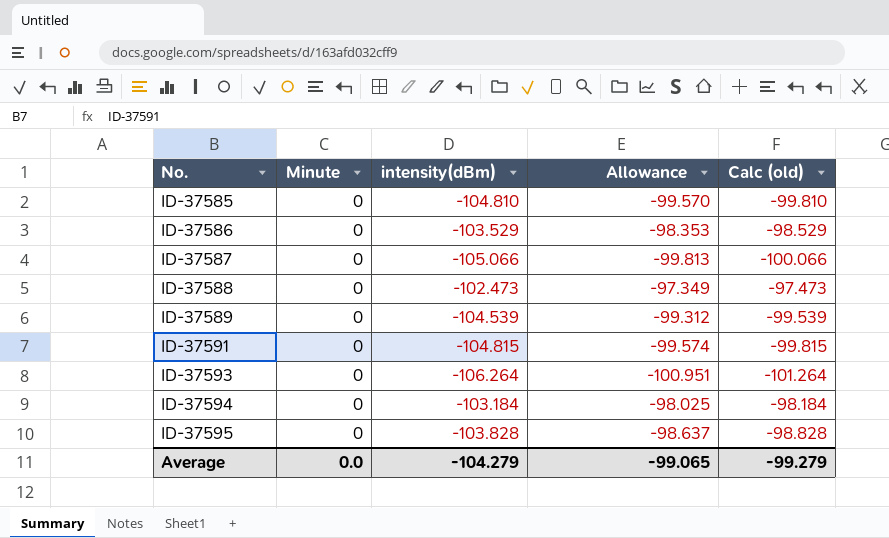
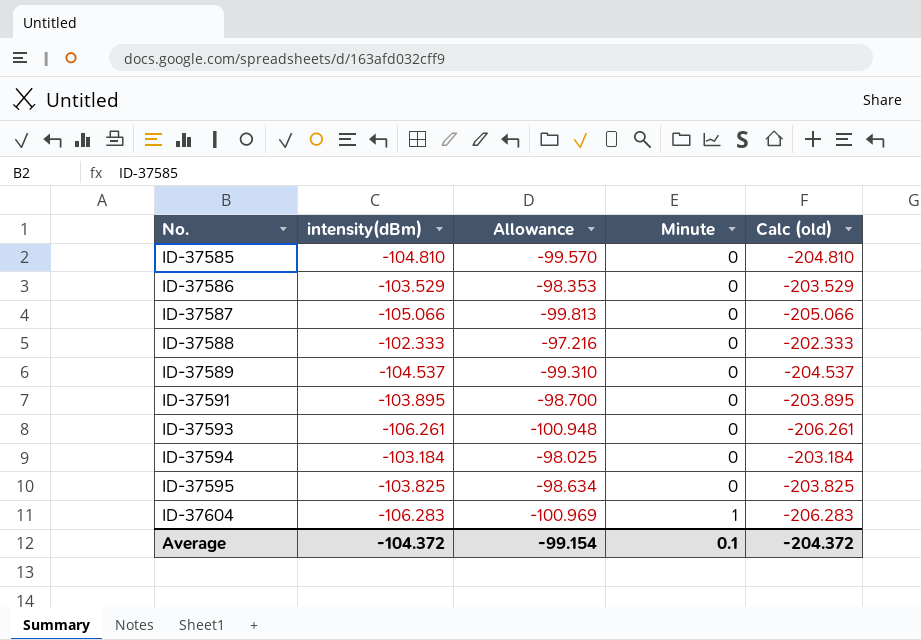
column Minute | position: 2 -> 4
column Calc (old) | formula: [intensity(dBm)] + 5 -> [intensity(dBm)] - 100
ID-37588 | intensity(dBm): -102.473 -> -102.333
ID-37588 | Allowance: -97.349 -> -97.216
ID-37589 | intensity(dBm): -104.539 -> -104.537
ID-37589 | Allowance: -99.312 -> -99.310
ID-37591 | intensity(dBm): -104.815 -> -103.895
ID-37591 | Allowance: -99.574 -> -98.700
ID-37593 | intensity(dBm): -106.264 -> -106.261
ID-37593 | Allowance: -100.951 -> -100.948
ID-37595 | intensity(dBm): -103.828 -> -103.825
ID-37595 | Allowance: -98.637 -> -98.634
row ID-37604: none -> -106.283 | -100.969 | 1 | -206.283
Average | intensity(dBm): -104.279 -> -104.372
Average | Allowance: -99.065 -> -99.154
Average | Minute: 0.0 -> 0.1
Average | Calc (old): -99.279 -> -204.372

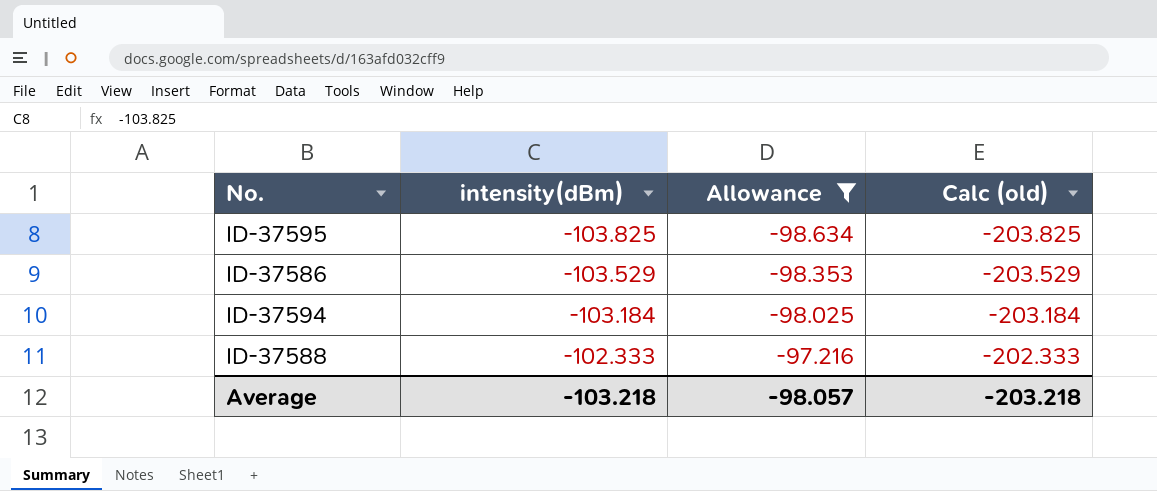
filter: none -> Allowance >= -98.634
row order: No. ascending -> intensity(dBm) ascending
column Minute | position: 4 -> none
Average | intensity(dBm): -104.372 -> -103.218
Average | Allowance: -99.154 -> -98.057
Average | Calc (old): -204.372 -> -203.218

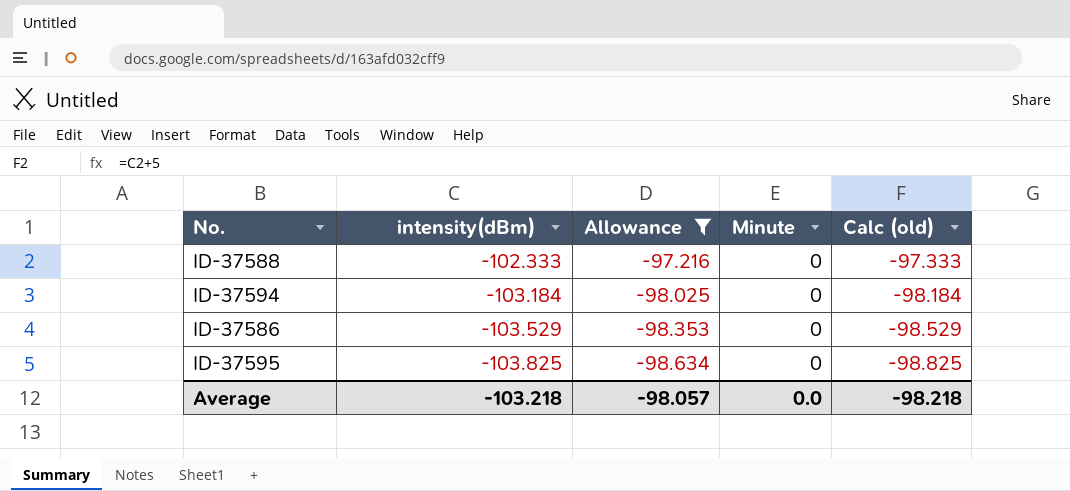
row order: intensity(dBm) ascending -> intensity(dBm) descending
column Minute | position: none -> 4
column Calc (old) | formula: [intensity(dBm)] - 100 -> [intensity(dBm)] + 5
Average | Calc (old): -203.218 -> -98.218

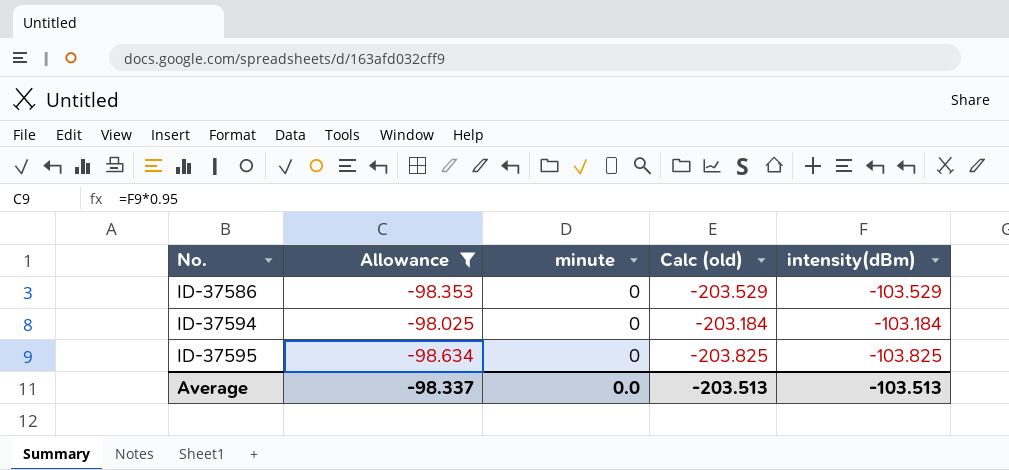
row order: intensity(dBm) descending -> No. ascending
column name: Minute -> minute
column Calc (old) | formula: [intensity(dBm)] + 5 -> [intensity(dBm)] - 100
column intensity(dBm) | position: 2 -> 5
row ID-37588: -102.333 | -97.216 | 0 | -97.333 -> none
Average | Allowance: -98.057 -> -98.337
Average | Calc (old): -98.218 -> -203.513
Average | intensity(dBm): -103.218 -> -103.513

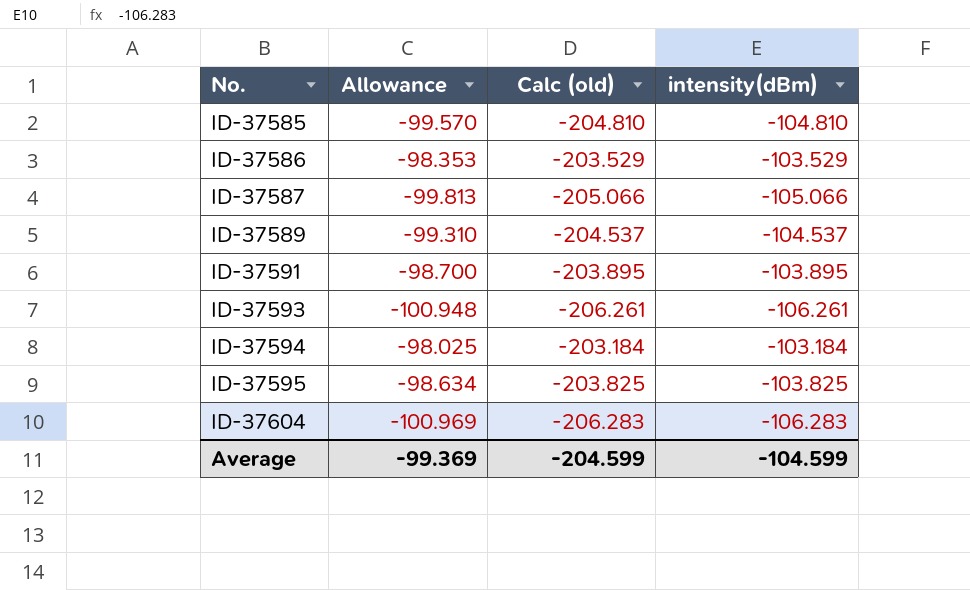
filter: Allowance >= -98.634 -> none
column minute | position: 3 -> none
Average | Allowance: -98.337 -> -99.369
Average | Calc (old): -203.513 -> -204.599
Average | intensity(dBm): -103.513 -> -104.599

